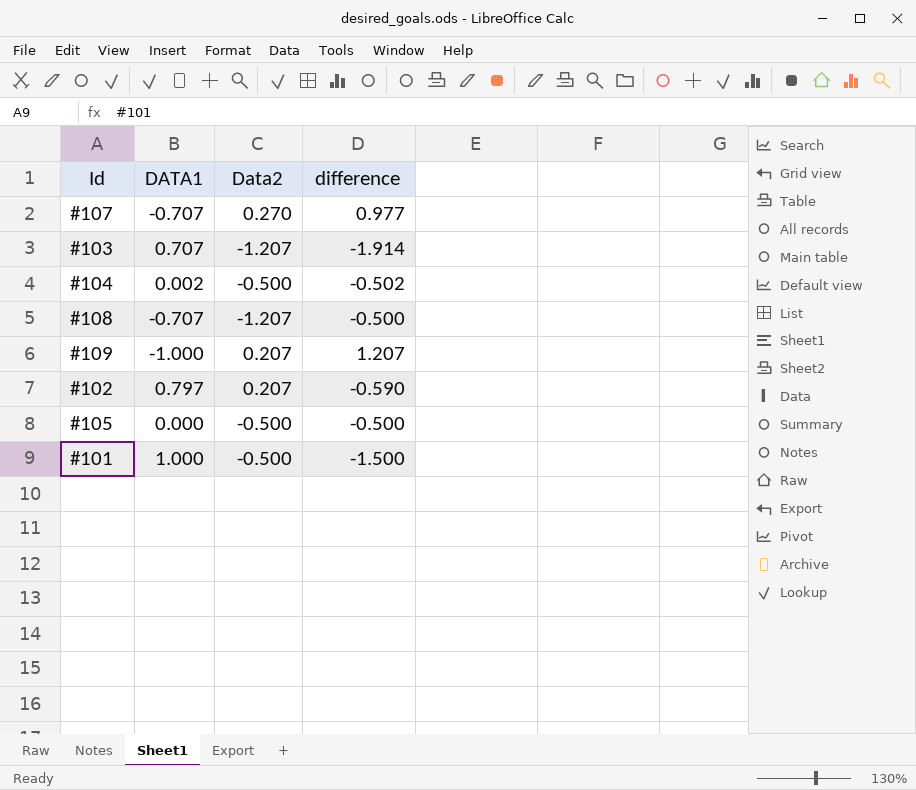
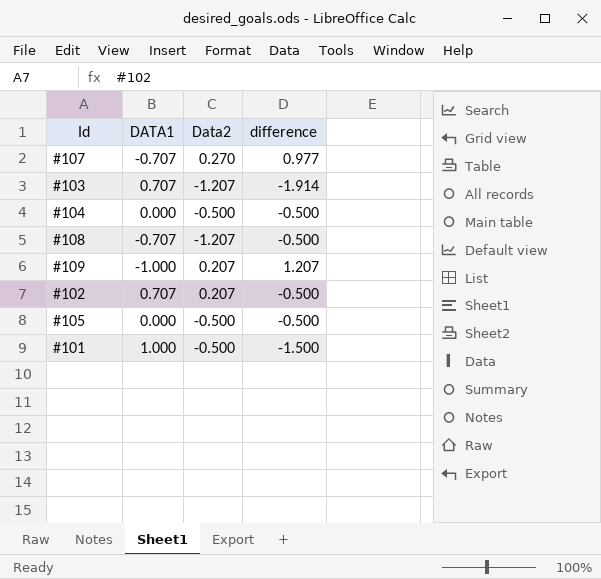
#104 | DATA1: 0.002 -> 0.000
#104 | difference: -0.502 -> -0.500
#102 | DATA1: 0.797 -> 0.707
#102 | difference: -0.590 -> -0.500

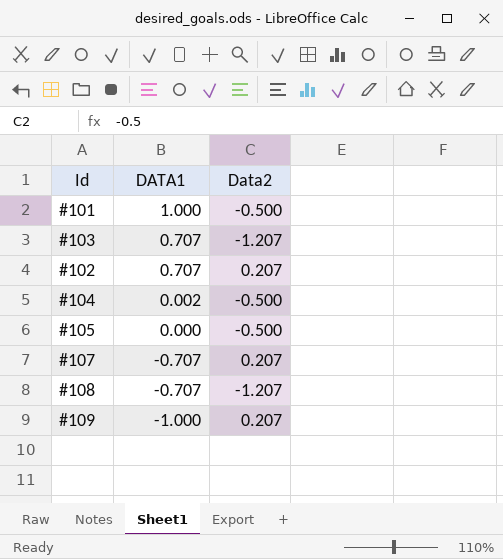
row order: none -> DATA1 descending
column difference | formula: [Data2] - [DATA1] -> none
#104 | DATA1: 0.000 -> 0.002
#107 | Data2: 0.270 -> 0.207

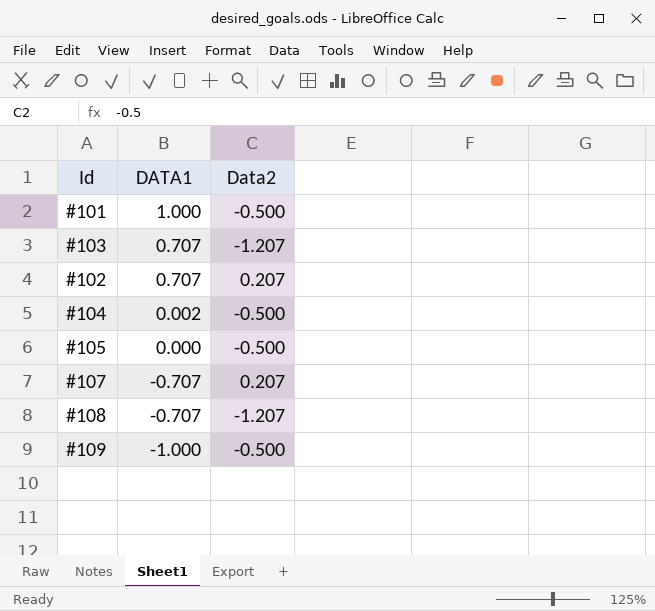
#109 | Data2: 0.207 -> -0.500

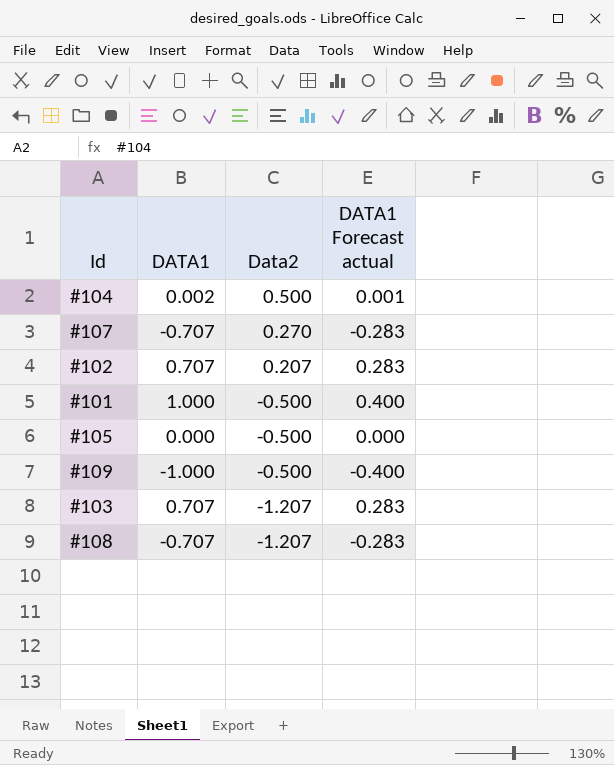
row order: DATA1 descending -> Data2 descending
column DATA1 Forecast actual | formula: none -> [DATA1] * 0.4
#104 | Data2: -0.500 -> 0.500
#107 | Data2: 0.207 -> 0.270

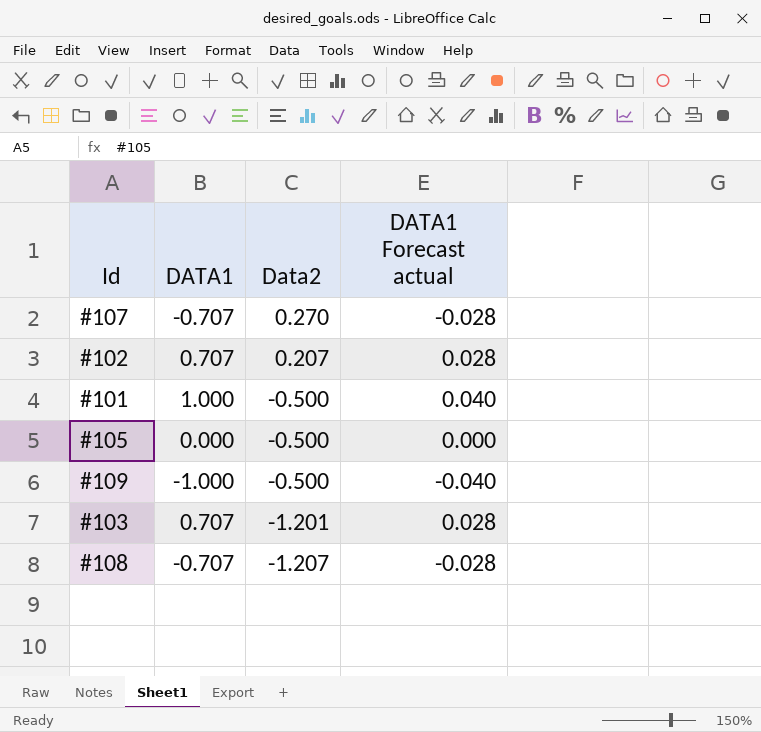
column DATA1 Forecast actual | formula: [DATA1] * 0.4 -> [DATA1] * 0.04
row #104: 0.002 | 0.500 | 0.001 -> none
#103 | Data2: -1.207 -> -1.201

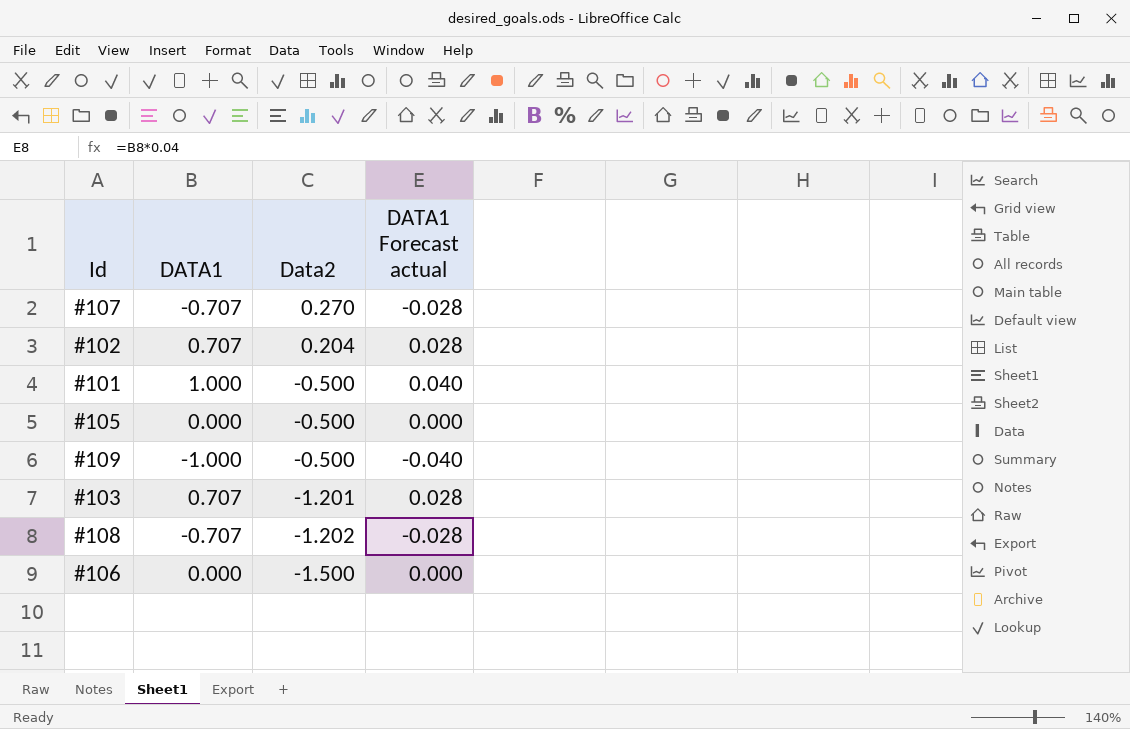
#102 | Data2: 0.207 -> 0.204
#108 | Data2: -1.207 -> -1.202
row #106: none -> 0.000 | -1.500 | 0.000

